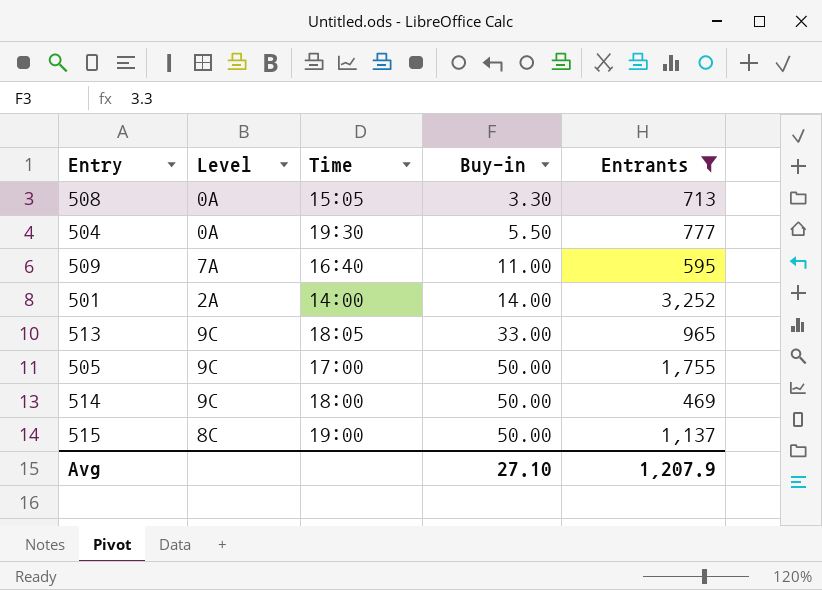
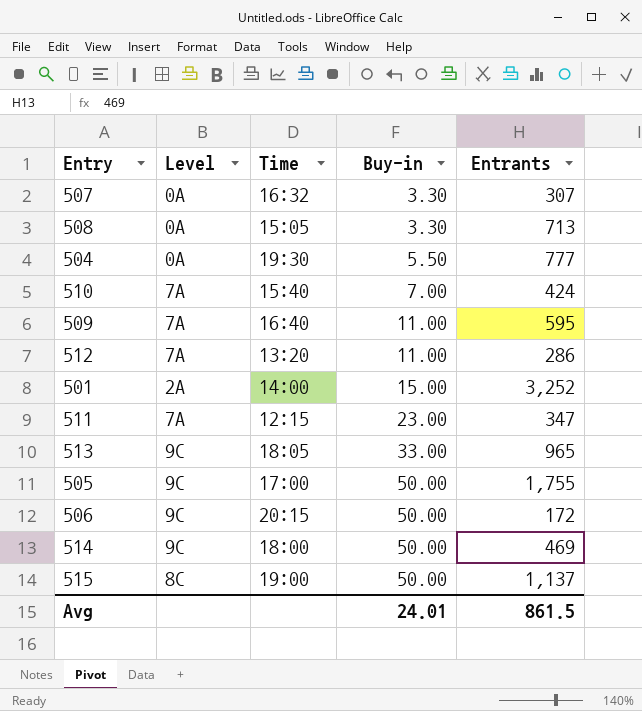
filter: Entrants >= 469 -> none
501 | Buy-in: 14.00 -> 15.00
Avg | Buy-in: 27.10 -> 24.01
Avg | Entrants: 1,207.9 -> 861.5

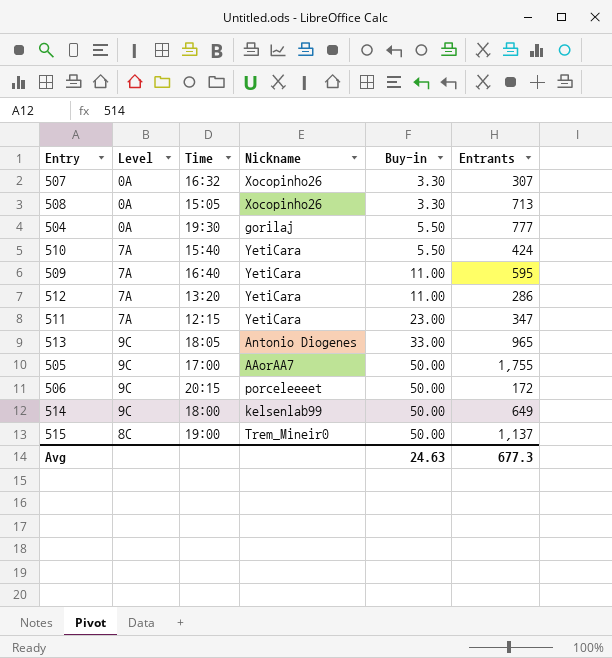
column Nickname | position: none -> 4
row 501: 2A | 14:00 | 15.00 | 3,252 -> none
510 | Buy-in: 7.00 -> 5.50
514 | Entrants: 469 -> 649
Avg | Buy-in: 24.01 -> 24.63
Avg | Entrants: 861.5 -> 677.3

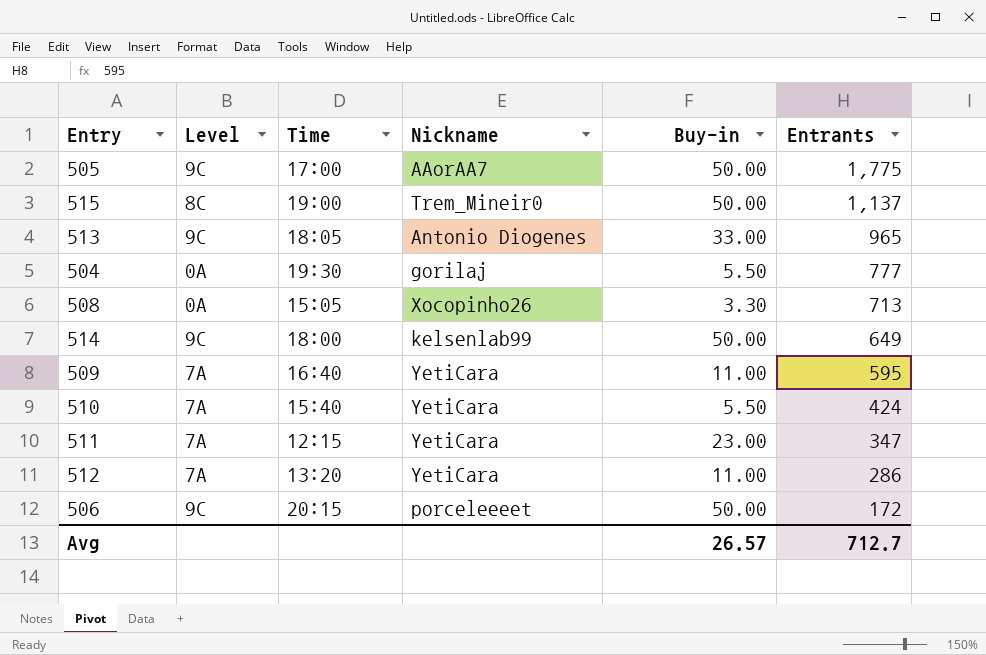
row order: Buy-in ascending -> Entrants descending
row 507: 0A | 16:32 | Xocopinho26 | 3.30 | 307 -> none
505 | Entrants: 1,755 -> 1,775
Avg | Buy-in: 24.63 -> 26.57
Avg | Entrants: 677.3 -> 712.7

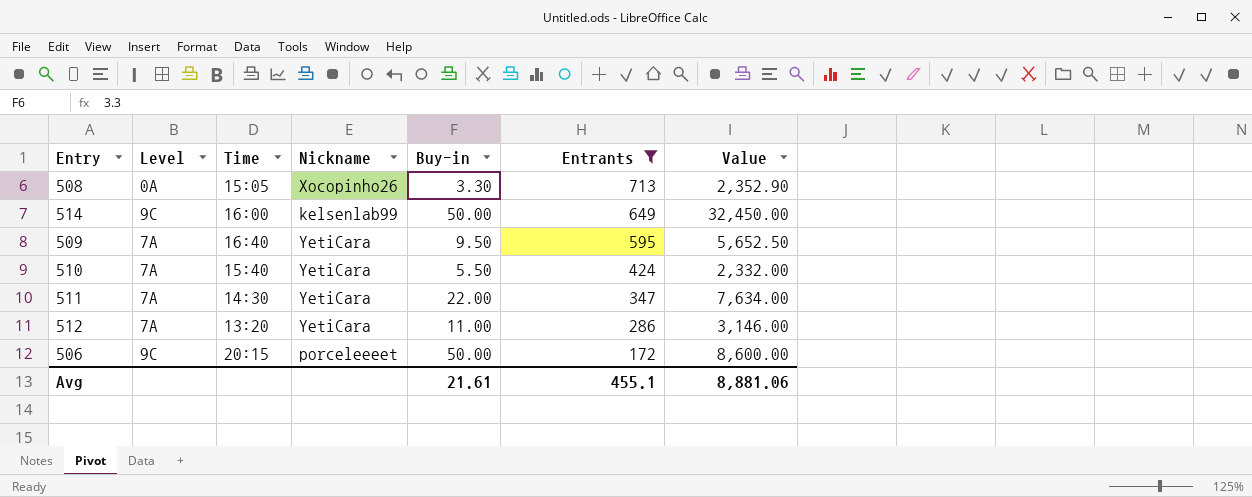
filter: none -> Entrants <= 713
column Value | formula: none -> [Buy-in] * [Entrants]
514 | Time: 18:00 -> 16:00
509 | Buy-in: 11.00 -> 9.50
511 | Time: 12:15 -> 14:30
511 | Buy-in: 23.00 -> 22.00
Avg | Buy-in: 26.57 -> 21.61
Avg | Entrants: 712.7 -> 455.1

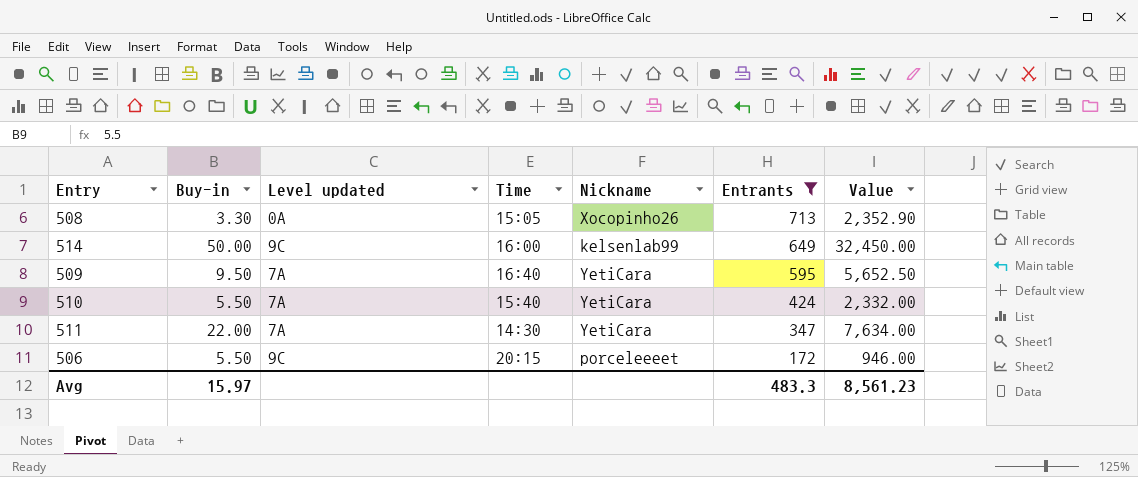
column Buy-in | position: 5 -> 2
column name: Level -> Level updated
row 512: 7A | 13:20 | YetiCara | 11.00 | 286 | 3,146.00 -> none
506 | Buy-in: 50.00 -> 5.50
506 | Value: 8,600.00 -> 946.00
Avg | Buy-in: 21.61 -> 15.97
Avg | Entrants: 455.1 -> 483.3
Avg | Value: 8,881.06 -> 8,561.23

